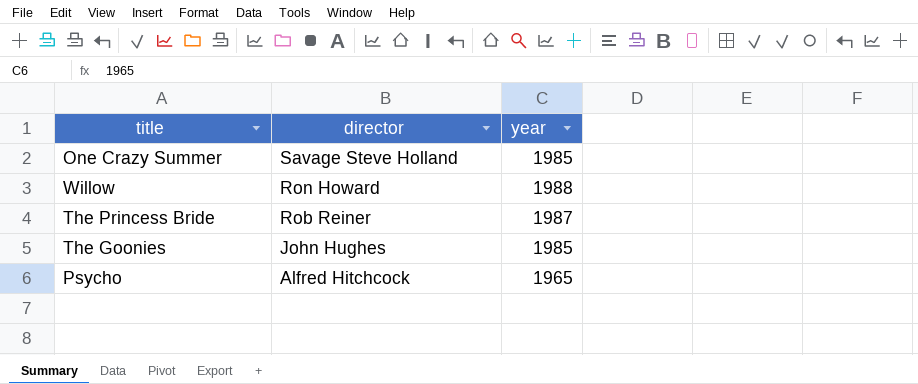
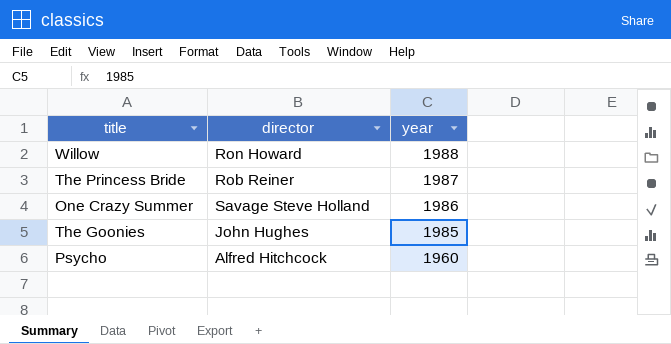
row order: director descending -> year descending
One Crazy Summer | year: 1985 -> 1986
Psycho | year: 1965 -> 1960

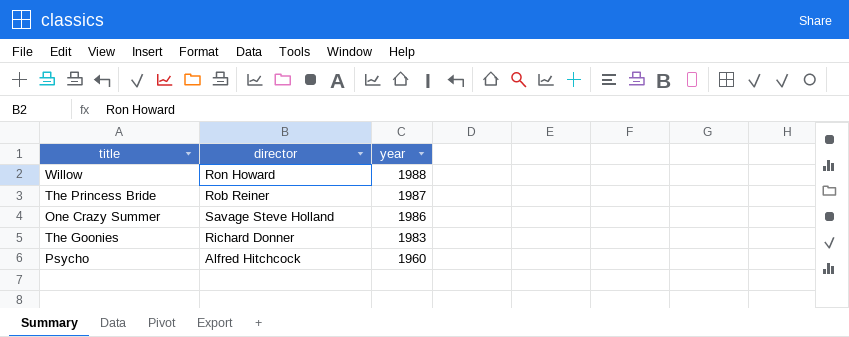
The Goonies | director: John Hughes -> Richard Donner
The Goonies | year: 1985 -> 1983

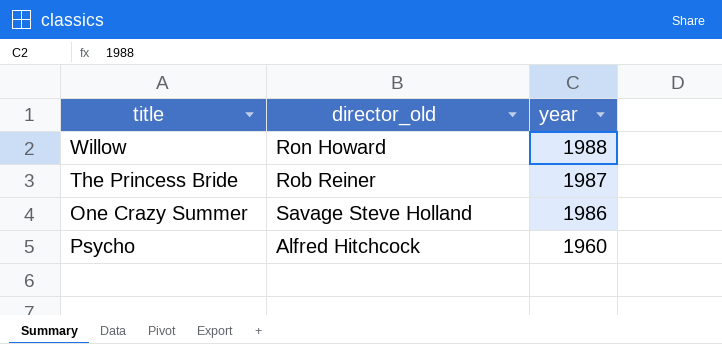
column name: director -> director_old
row The Goonies: Richard Donner | 1983 -> none

